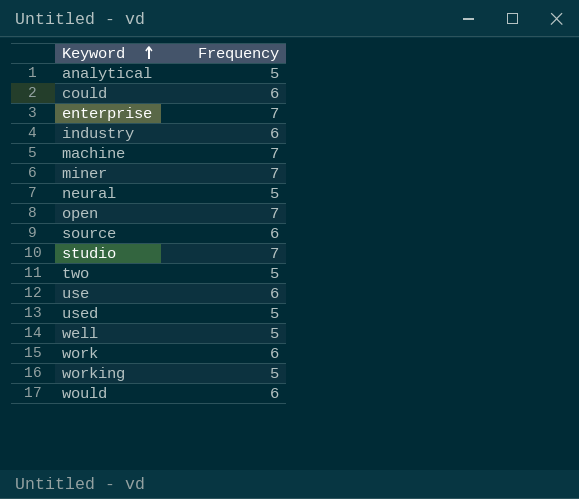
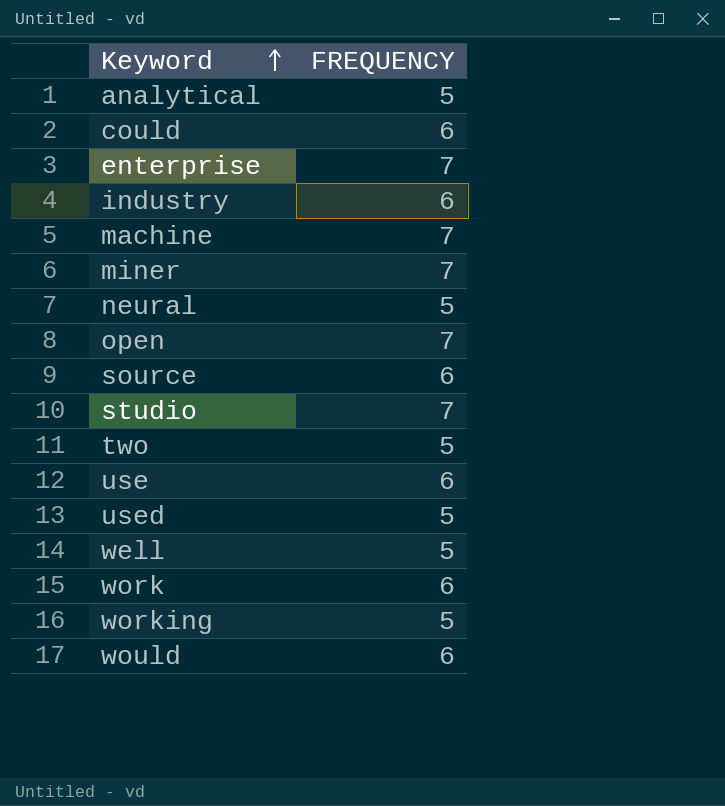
column name: Frequency -> FREQUENCY

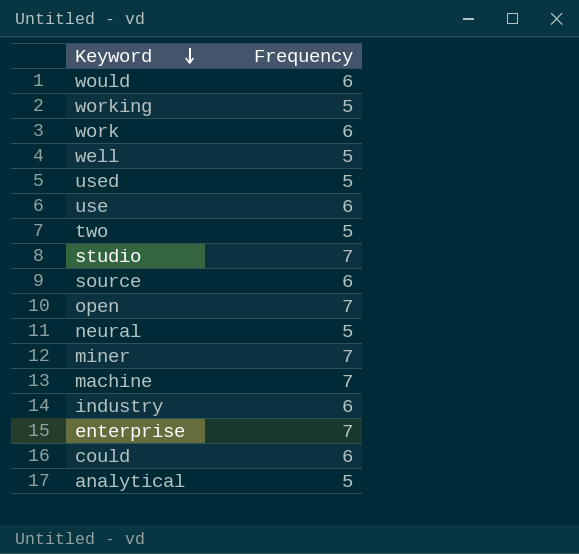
row order: Keyword ascending -> Keyword descending
column name: FREQUENCY -> Frequency

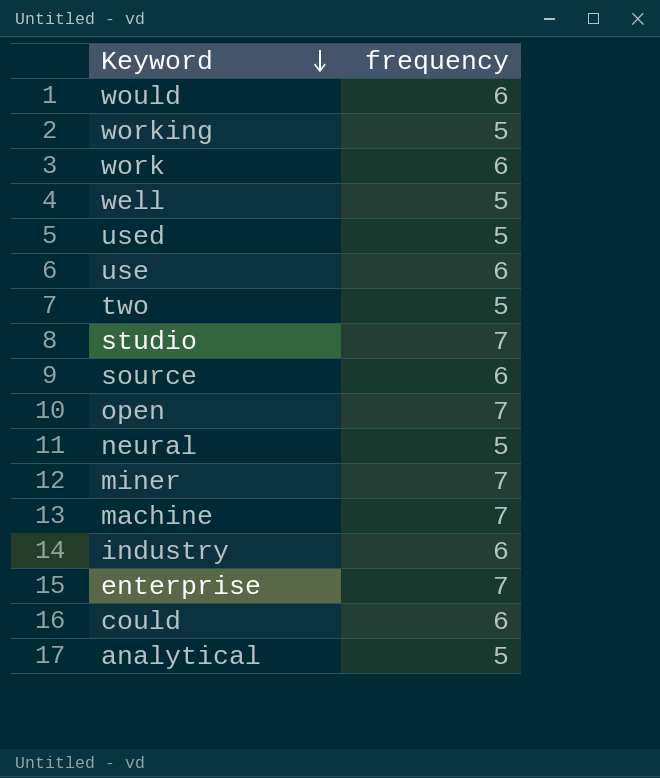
column name: Frequency -> frequency

